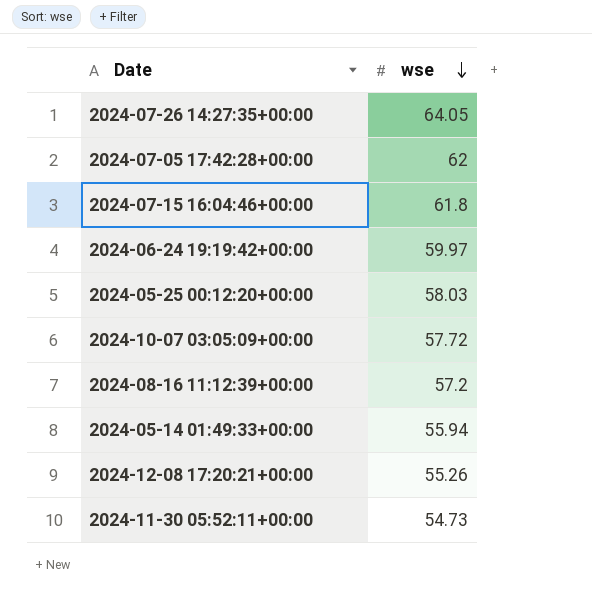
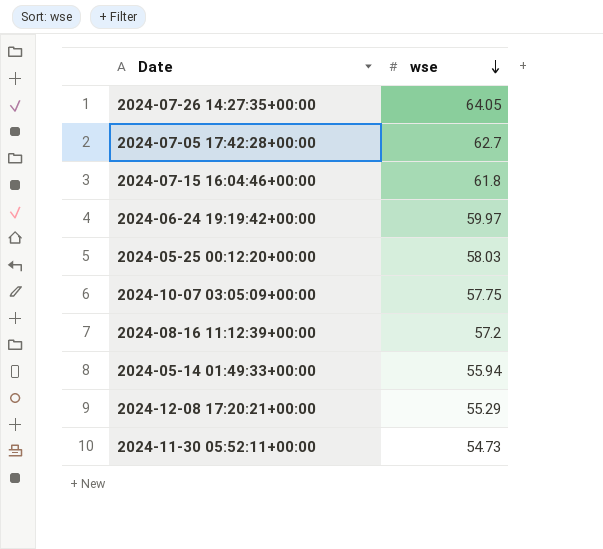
2024-07-05 17:42:28+00:00 | wse: 62 -> 62.7
2024-10-07 03:05:09+00:00 | wse: 57.72 -> 57.75
2024-12-08 17:20:21+00:00 | wse: 55.26 -> 55.29

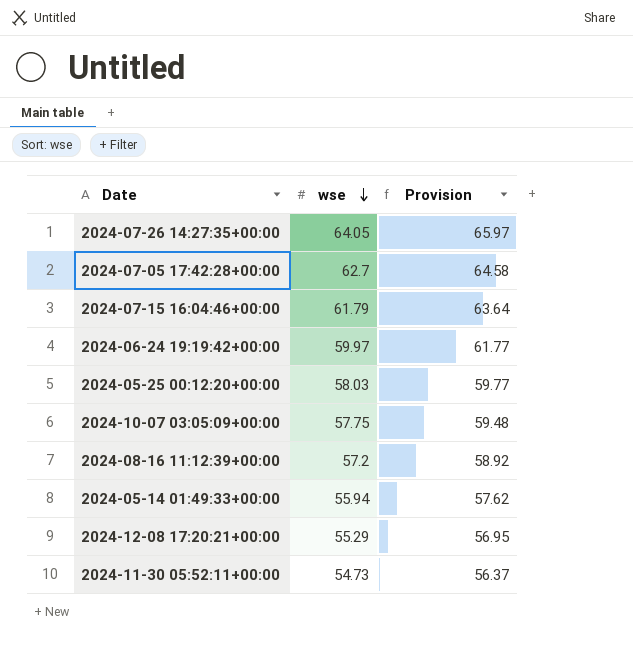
column Provision | formula: none -> [wse] * 1.03
2024-07-15 16:04:46+00:00 | wse: 61.8 -> 61.79

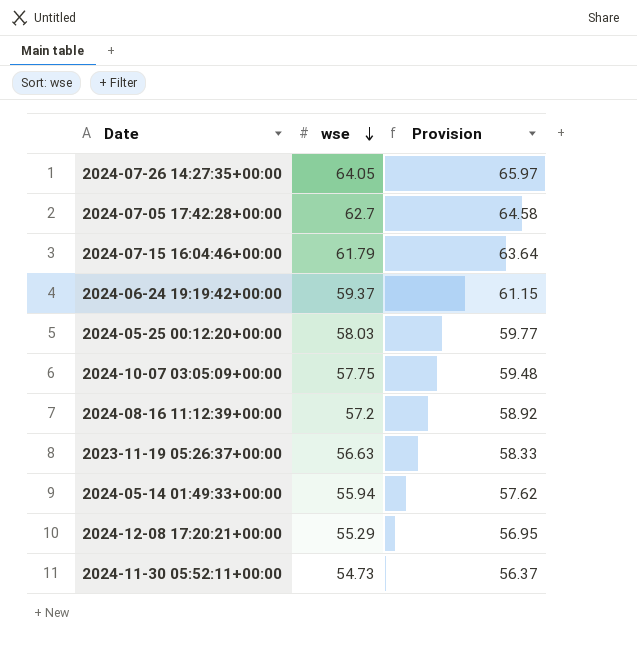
2024-06-24 19:19:42+00:00 | wse: 59.97 -> 59.37
2024-06-24 19:19:42+00:00 | Provision: 61.77 -> 61.15
row 2023-11-19 05:26:37+00:00: none -> 56.63 | 58.33

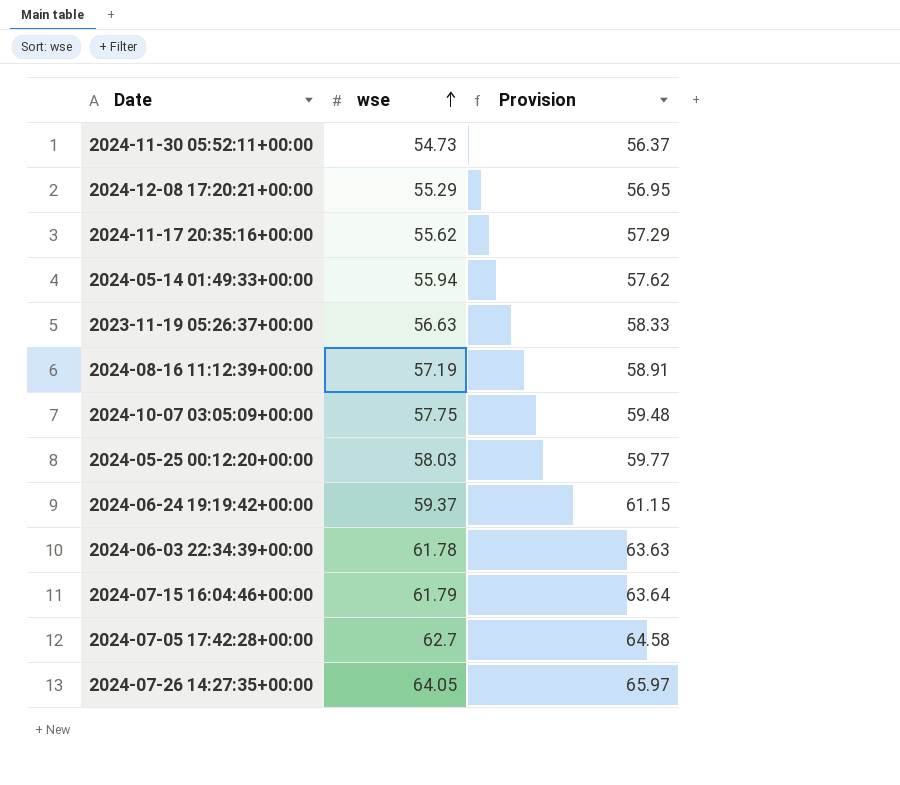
row order: wse descending -> wse ascending
row 2024-11-17 20:35:16+00:00: none -> 55.62 | 57.29
2024-08-16 11:12:39+00:00 | wse: 57.2 -> 57.19
2024-08-16 11:12:39+00:00 | Provision: 58.92 -> 58.91
row 2024-06-03 22:34:39+00:00: none -> 61.78 | 63.63

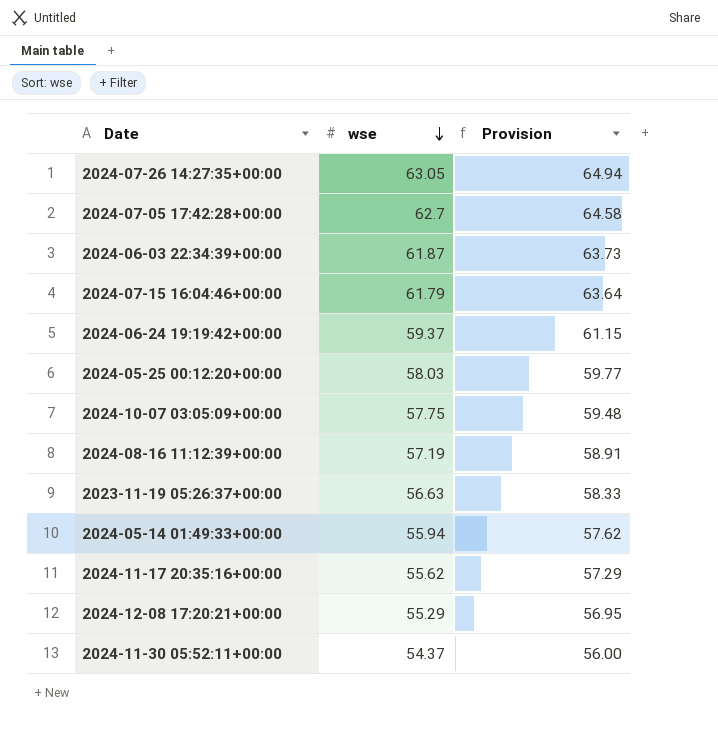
row order: wse ascending -> wse descending
2024-07-26 14:27:35+00:00 | wse: 64.05 -> 63.05
2024-07-26 14:27:35+00:00 | Provision: 65.97 -> 64.94
2024-06-03 22:34:39+00:00 | wse: 61.78 -> 61.87
2024-06-03 22:34:39+00:00 | Provision: 63.63 -> 63.73
2024-11-30 05:52:11+00:00 | wse: 54.73 -> 54.37
2024-11-30 05:52:11+00:00 | Provision: 56.37 -> 56.00

